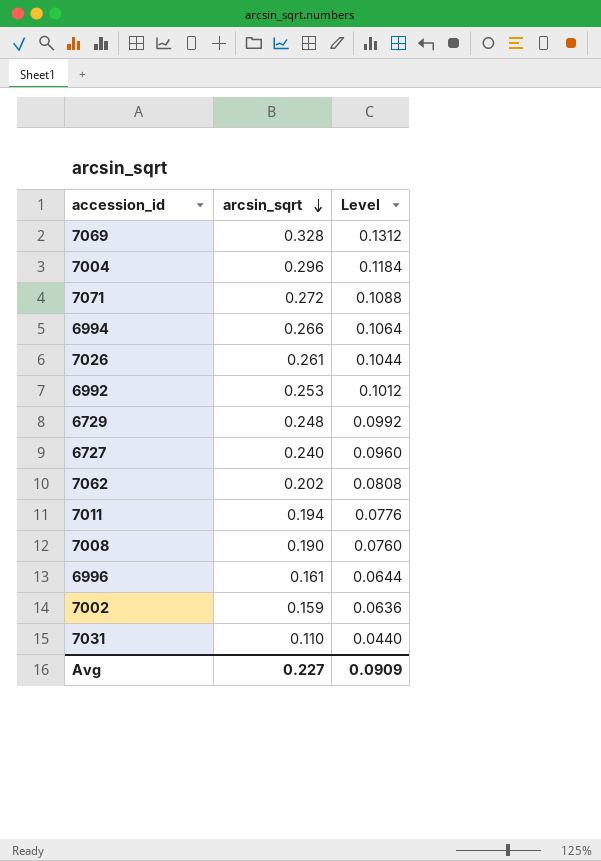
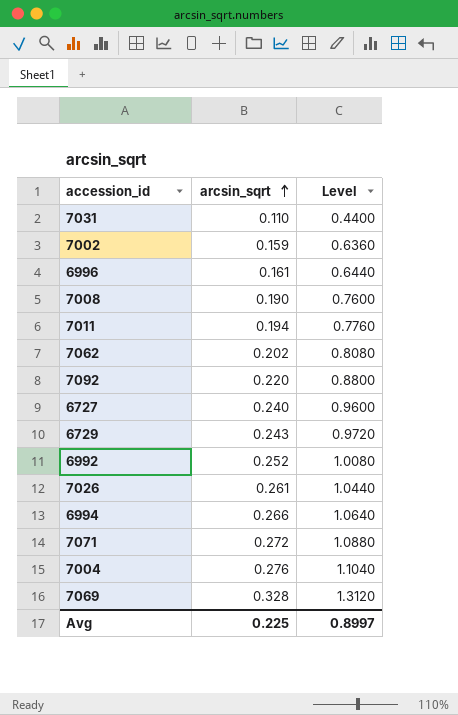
row order: arcsin_sqrt descending -> arcsin_sqrt ascending
column Level | formula: [arcsin_sqrt] * 0.4 -> [arcsin_sqrt] * 4
row 7092: none -> 0.220 | 0.8800
6729 | arcsin_sqrt: 0.248 -> 0.243
6992 | arcsin_sqrt: 0.253 -> 0.252
7004 | arcsin_sqrt: 0.296 -> 0.276
Avg | arcsin_sqrt: 0.227 -> 0.225
Avg | Level: 0.0909 -> 0.8997

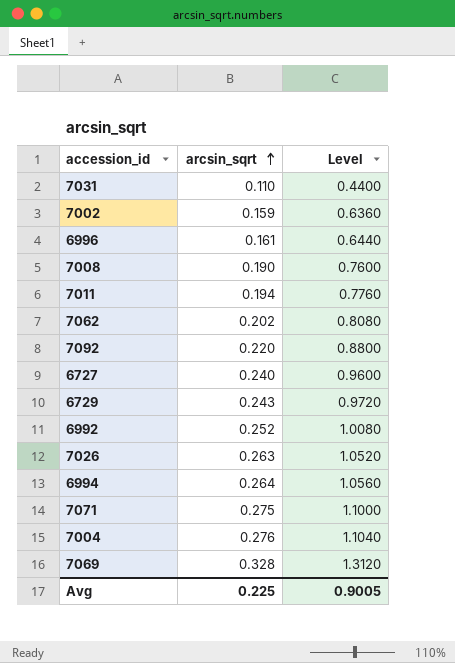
7026 | arcsin_sqrt: 0.261 -> 0.263
7026 | Level: 1.0440 -> 1.0520
6994 | arcsin_sqrt: 0.266 -> 0.264
6994 | Level: 1.0640 -> 1.0560
7071 | arcsin_sqrt: 0.272 -> 0.275
7071 | Level: 1.0880 -> 1.1000
Avg | Level: 0.8997 -> 0.9005

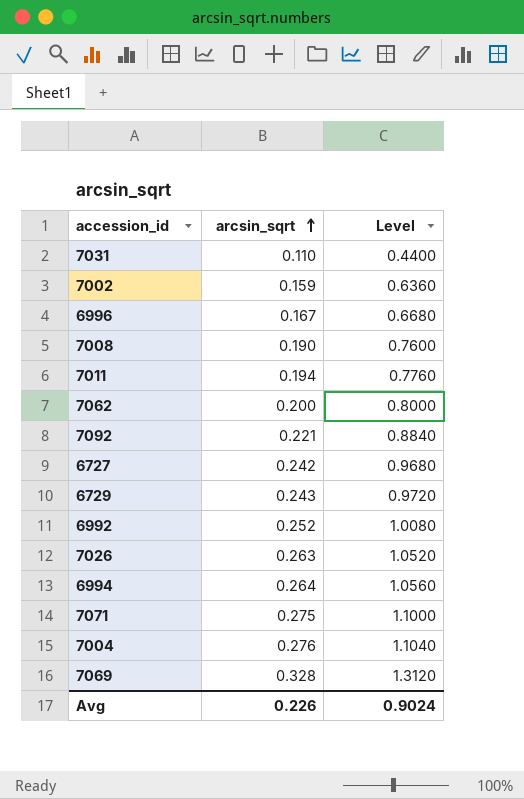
6996 | arcsin_sqrt: 0.161 -> 0.167
6996 | Level: 0.6440 -> 0.6680
7062 | arcsin_sqrt: 0.202 -> 0.200
7062 | Level: 0.8080 -> 0.8000
7092 | arcsin_sqrt: 0.220 -> 0.221
7092 | Level: 0.8800 -> 0.8840
6727 | arcsin_sqrt: 0.240 -> 0.242
6727 | Level: 0.9600 -> 0.9680
Avg | arcsin_sqrt: 0.225 -> 0.226
Avg | Level: 0.9005 -> 0.9024

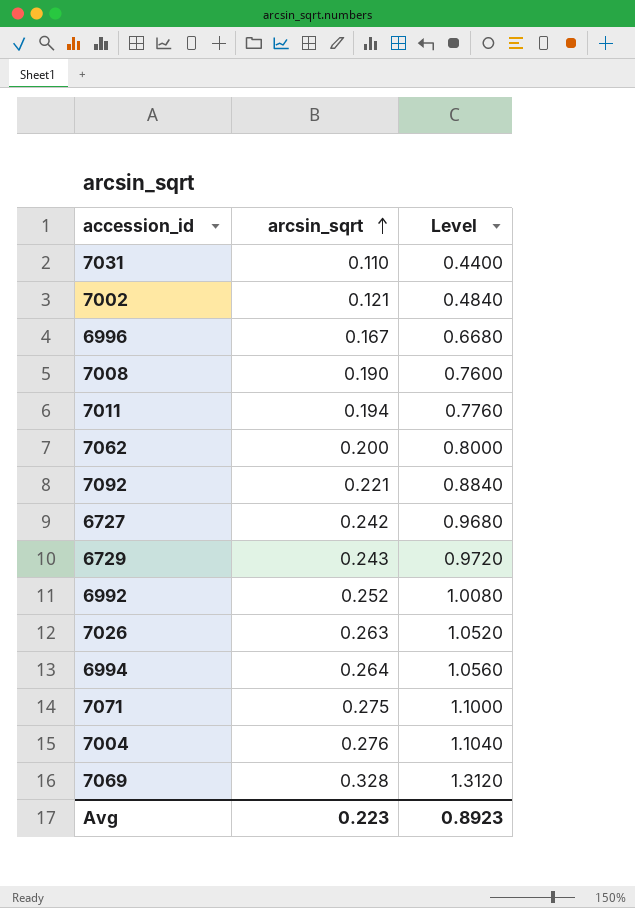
7002 | arcsin_sqrt: 0.159 -> 0.121
7002 | Level: 0.6360 -> 0.4840
Avg | arcsin_sqrt: 0.226 -> 0.223
Avg | Level: 0.9024 -> 0.8923

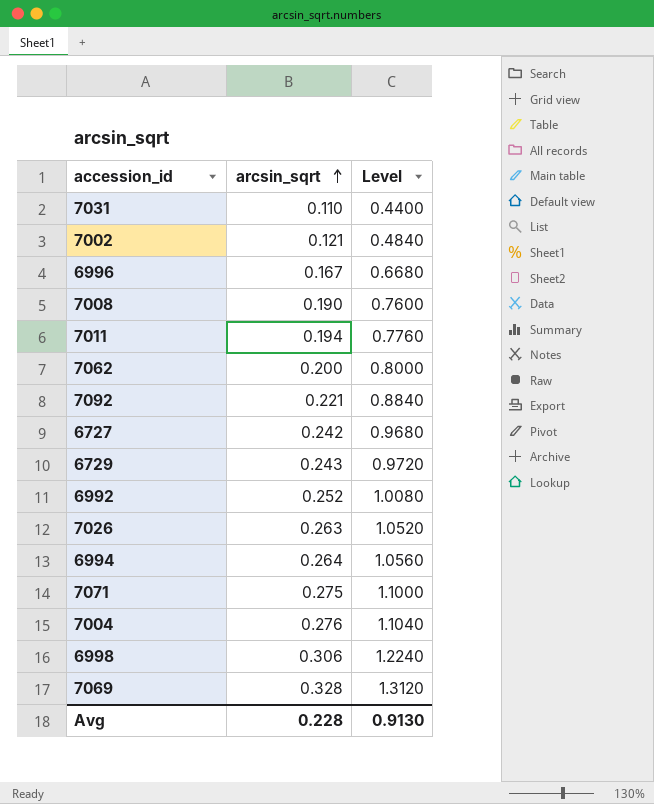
row 6998: none -> 0.306 | 1.2240
Avg | arcsin_sqrt: 0.223 -> 0.228
Avg | Level: 0.8923 -> 0.9130

